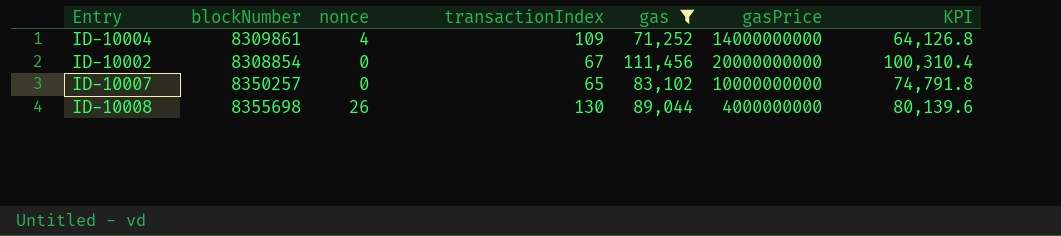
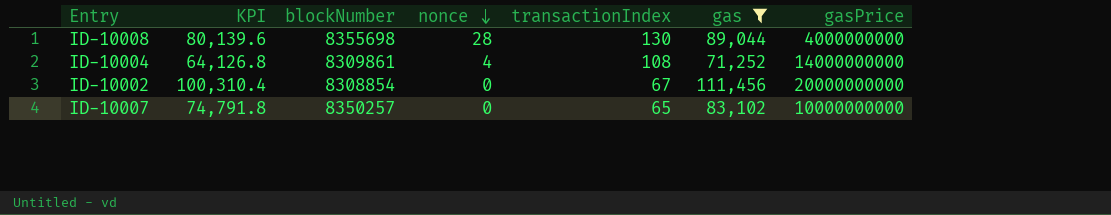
row order: none -> nonce descending
column KPI | position: 7 -> 2
ID-10008 | nonce: 26 -> 28
ID-10004 | transactionIndex: 109 -> 108

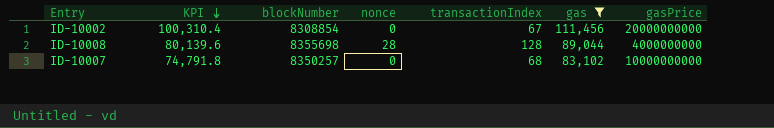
row order: nonce descending -> KPI descending
row ID-10004: 64,126.8 | 8309861 | 4 | 108 | 71,252 | 14000000000 -> none
ID-10008 | transactionIndex: 130 -> 128
ID-10007 | transactionIndex: 65 -> 68

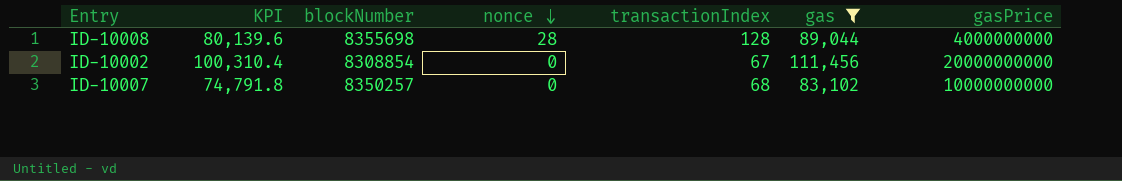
row order: KPI descending -> nonce descending

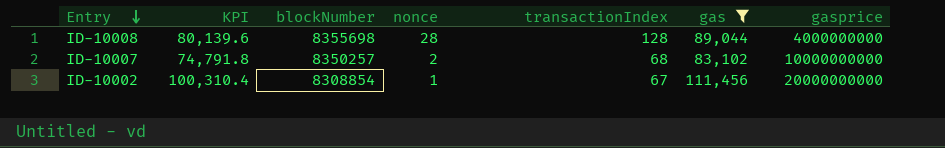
row order: nonce descending -> Entry descending
column name: gasPrice -> gasprice
ID-10007 | nonce: 0 -> 2
ID-10002 | nonce: 0 -> 1

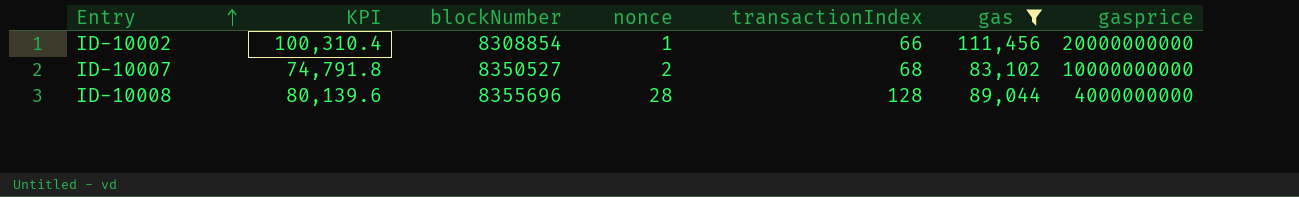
row order: Entry descending -> Entry ascending
ID-10002 | transactionIndex: 67 -> 66
ID-10007 | blockNumber: 8350257 -> 8350527
ID-10008 | blockNumber: 8355698 -> 8355696

